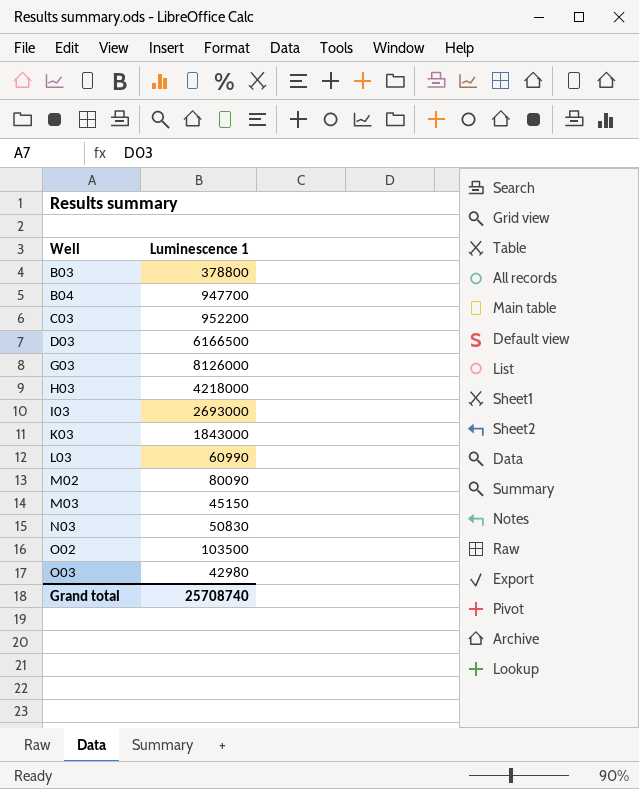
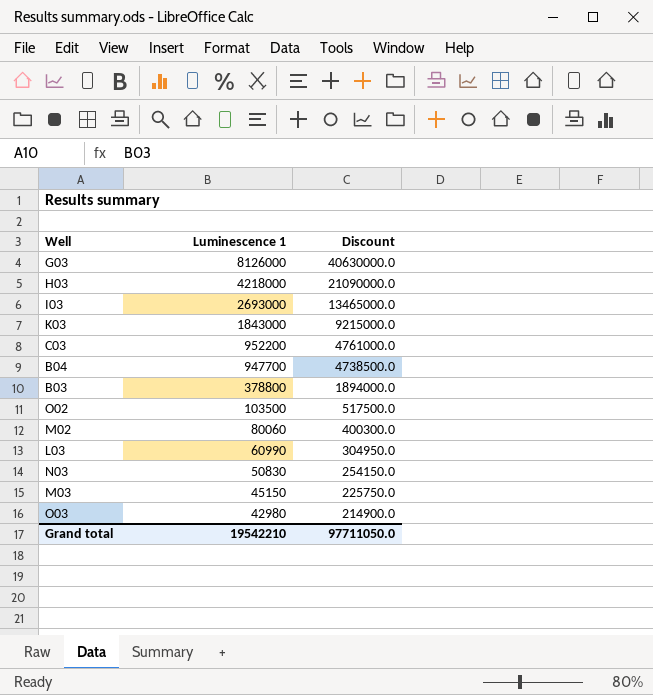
row order: Well ascending -> Luminescence 1 descending
column Discount | formula: none -> [Luminescence 1] * 5
row D03: 6166500 -> none
M02 | Luminescence 1: 80090 -> 80060
Grand total | Luminescence 1: 25708740 -> 19542210

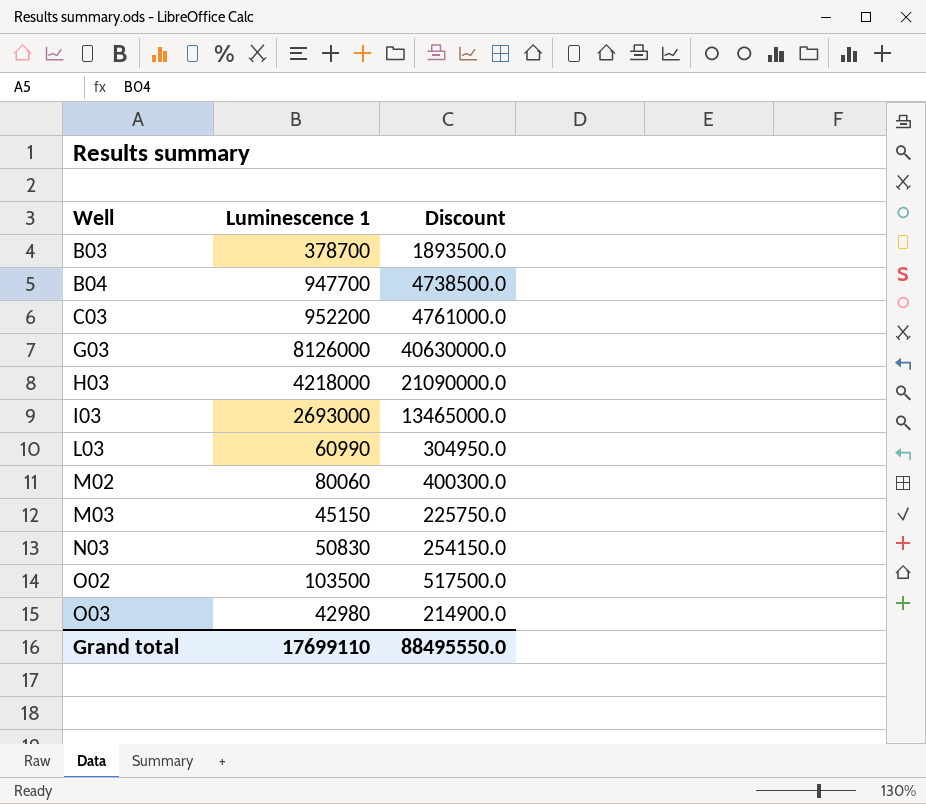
row order: Luminescence 1 descending -> Well ascending
row K03: 1843000 | 9215000.0 -> none
B03 | Luminescence 1: 378800 -> 378700
B03 | Discount: 1894000.0 -> 1893500.0
Grand total | Luminescence 1: 19542210 -> 17699110
Grand total | Discount: 97711050.0 -> 88495550.0

